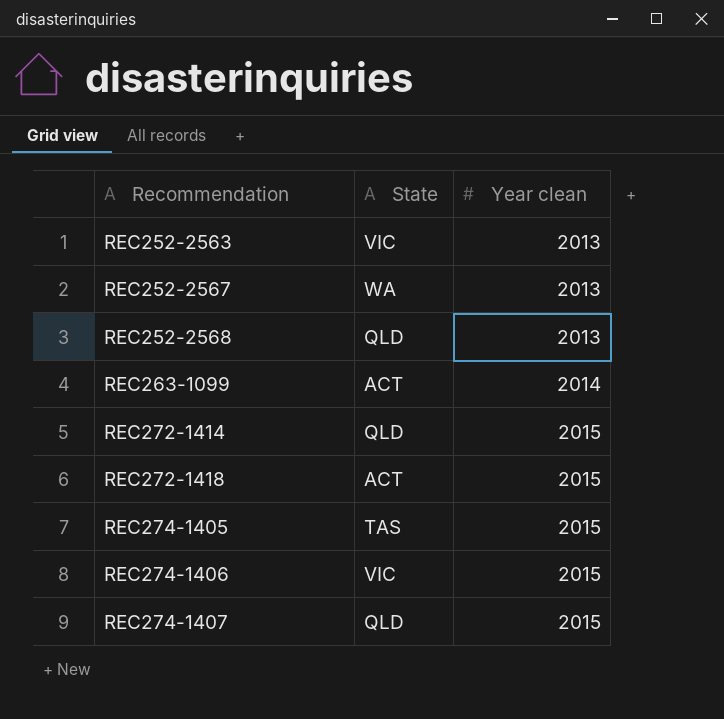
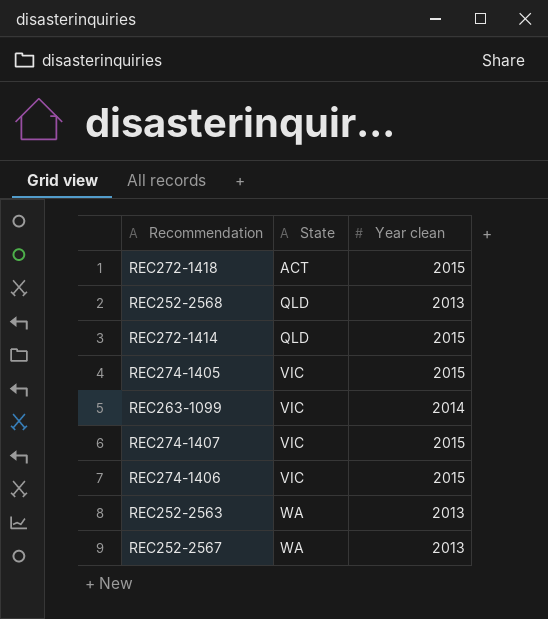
row order: Recommendation ascending -> State ascending
REC274-1405 | State: TAS -> VIC
REC263-1099 | State: ACT -> VIC
REC274-1407 | State: QLD -> VIC
REC252-2563 | State: VIC -> WA

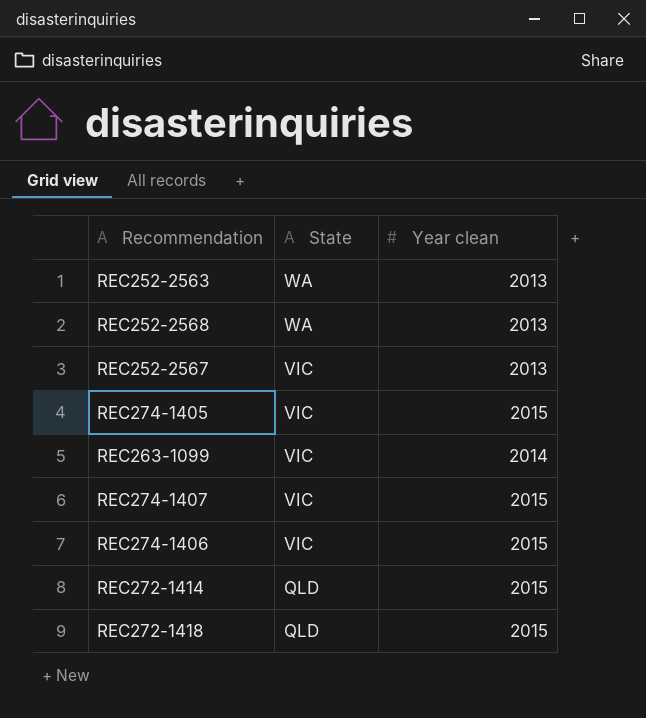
row order: State ascending -> State descending
REC252-2568 | State: QLD -> WA
REC252-2567 | State: WA -> VIC
REC272-1418 | State: ACT -> QLD

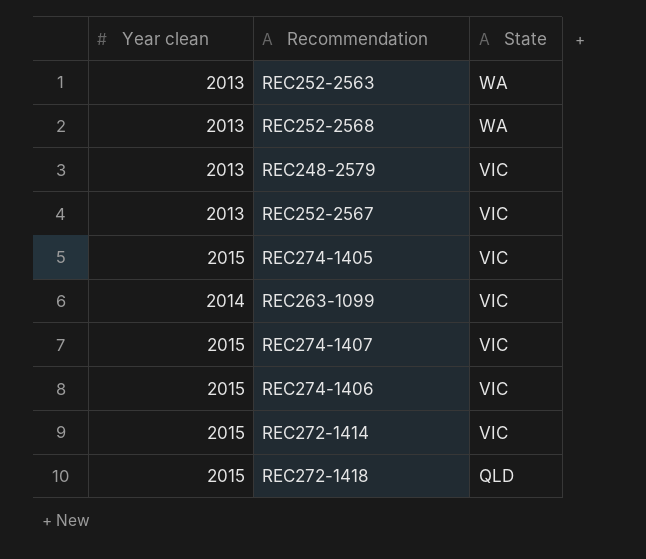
column Year clean | position: 3 -> 1
row REC248-2579: none -> 2013 | VIC
REC272-1414 | State: QLD -> VIC

